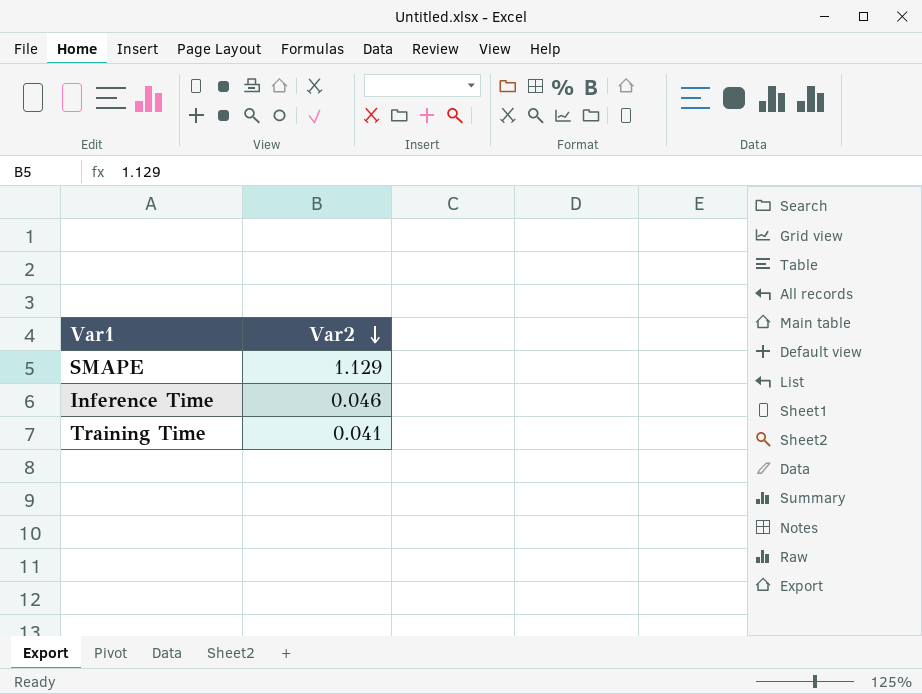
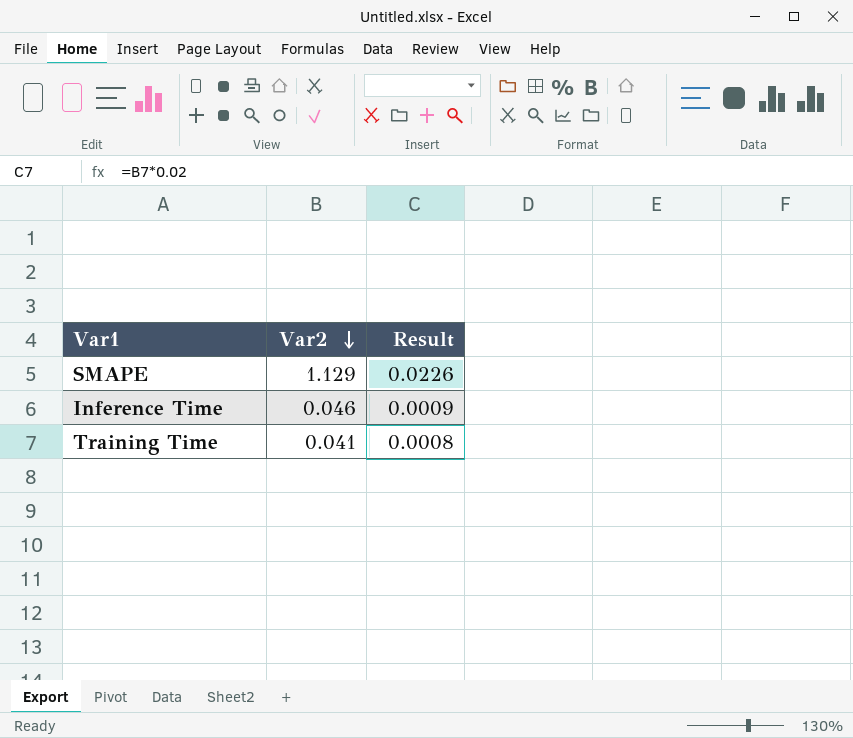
column Result | formula: none -> [Var2] * 0.02

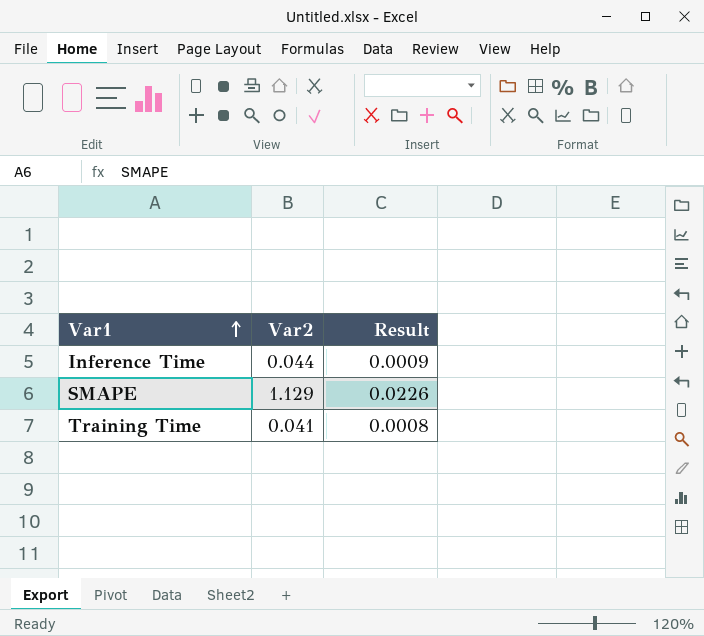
row order: Var2 descending -> Var1 ascending
Inference Time | Var2: 0.046 -> 0.044

